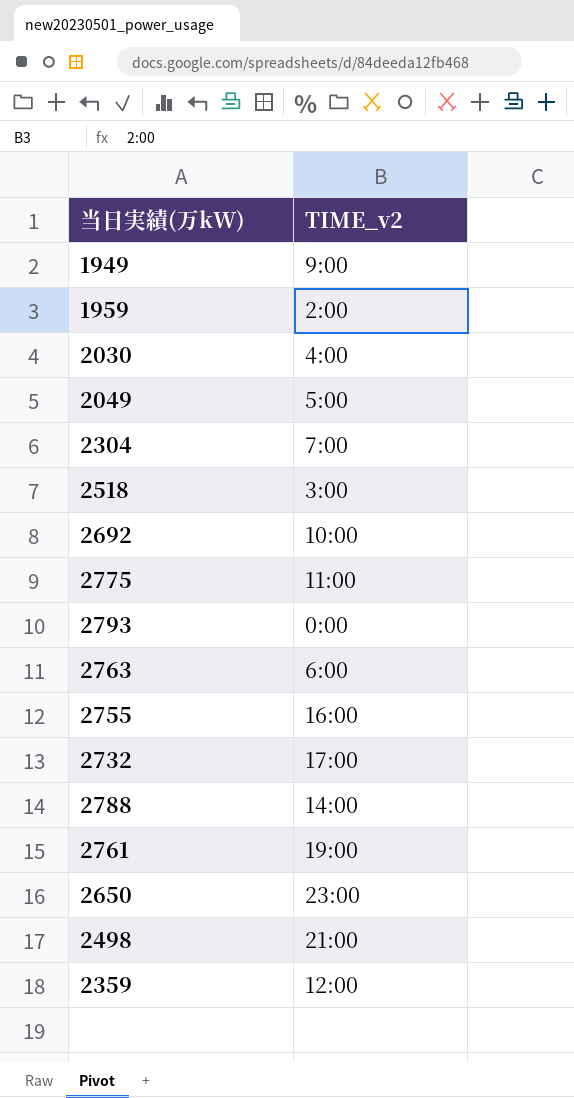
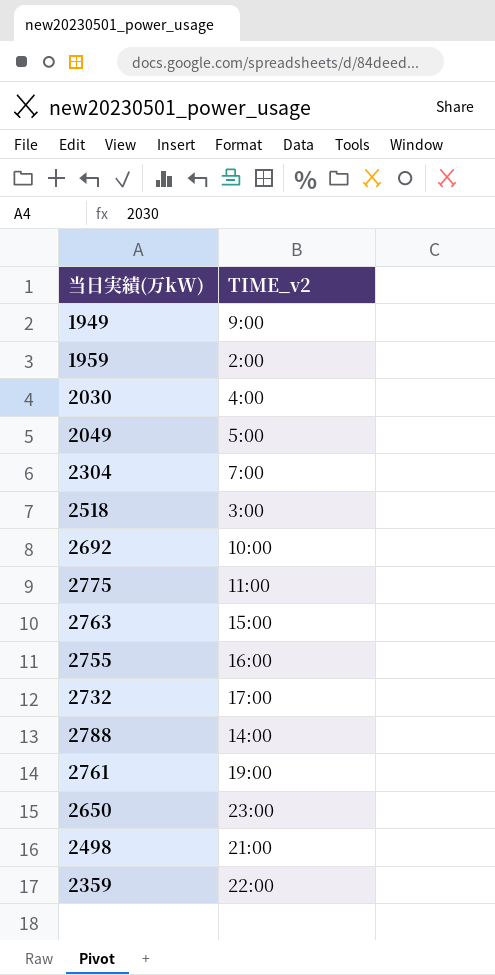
row 2793: 0:00 -> none
2763 | TIME_v2: 6:00 -> 15:00
2359 | TIME_v2: 12:00 -> 22:00

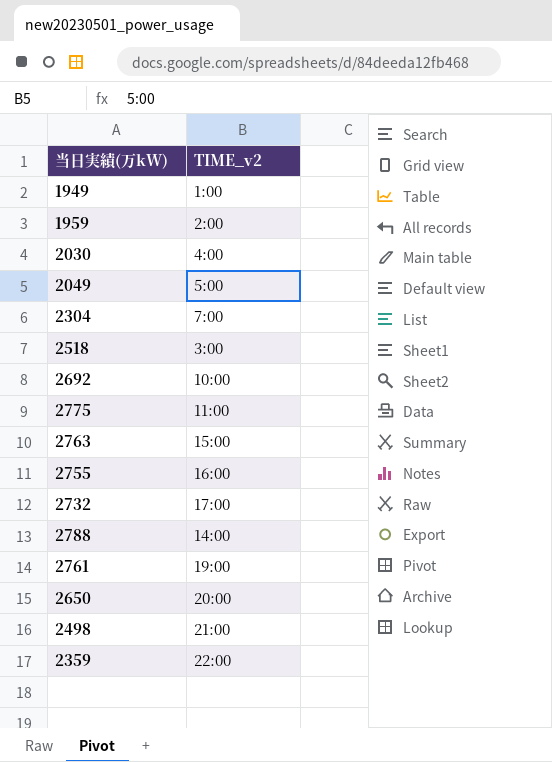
1949 | TIME_v2: 9:00 -> 1:00
2650 | TIME_v2: 23:00 -> 20:00

